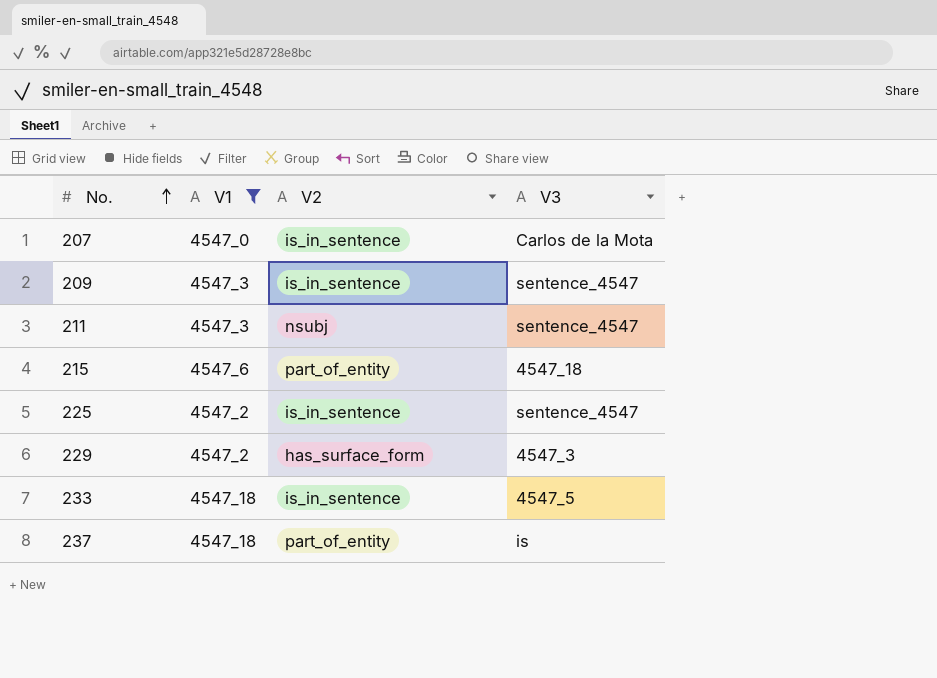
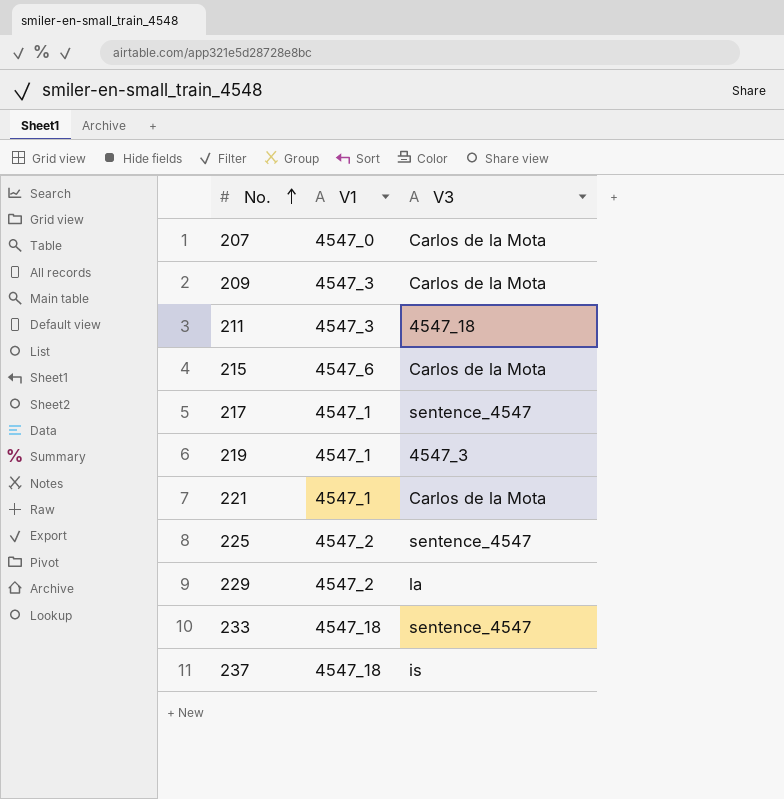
filter: V1 != 4547_1 -> none
column V2 | position: 3 -> none
209 | V3: sentence_4547 -> Carlos de la Mota
211 | V3: sentence_4547 -> 4547_18
215 | V3: 4547_18 -> Carlos de la Mota
229 | V3: 4547_3 -> la
233 | V3: 4547_5 -> sentence_4547

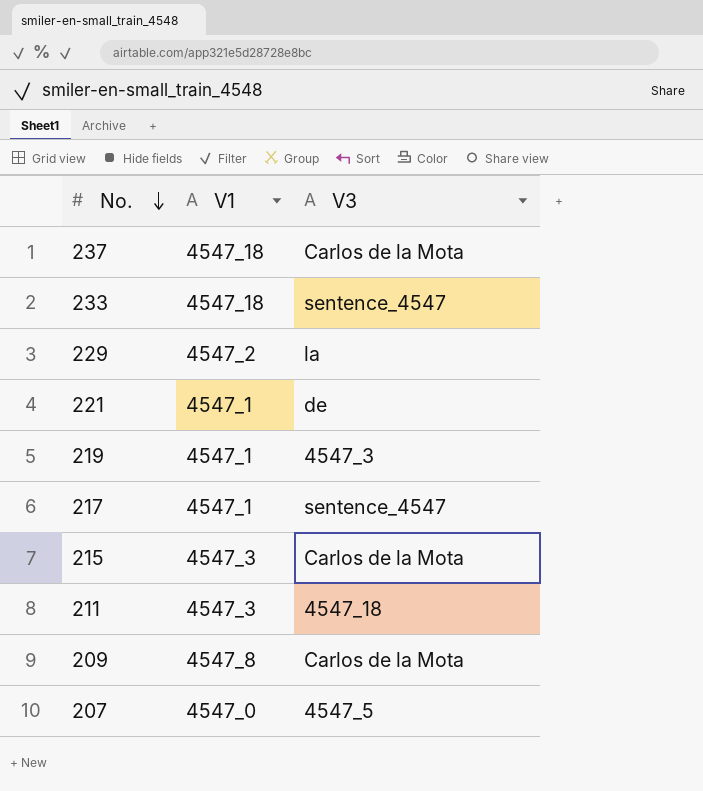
row order: No. ascending -> No. descending
row 225: 4547_2 | sentence_4547 -> none
237 | V3: is -> Carlos de la Mota
221 | V3: Carlos de la Mota -> de
215 | V1: 4547_6 -> 4547_3
209 | V1: 4547_3 -> 4547_8
207 | V3: Carlos de la Mota -> 4547_5

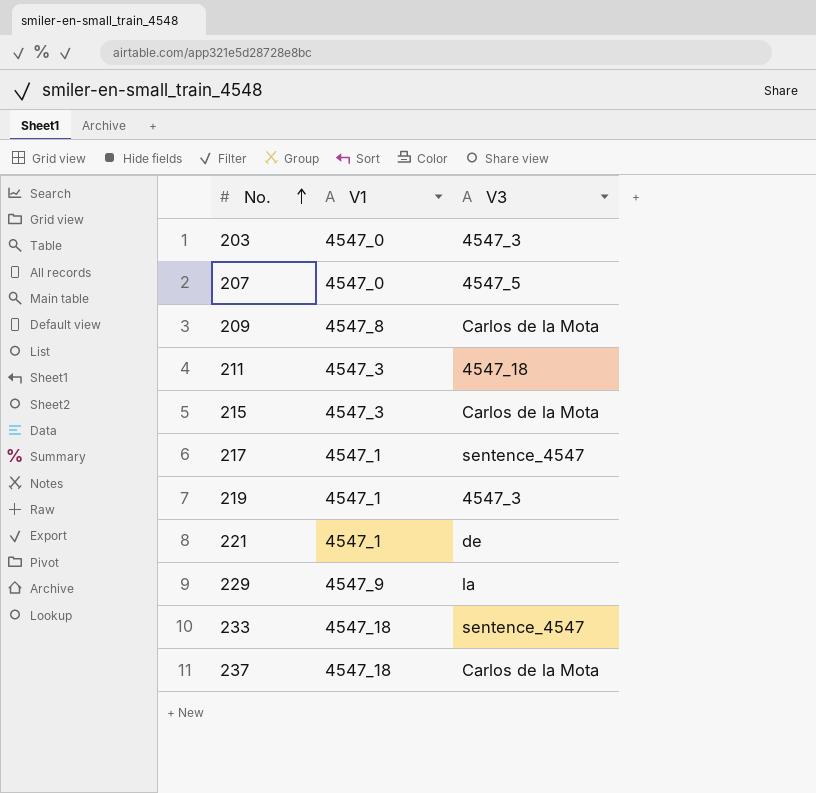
row order: No. descending -> No. ascending
row 203: none -> 4547_0 | 4547_3
229 | V1: 4547_2 -> 4547_9

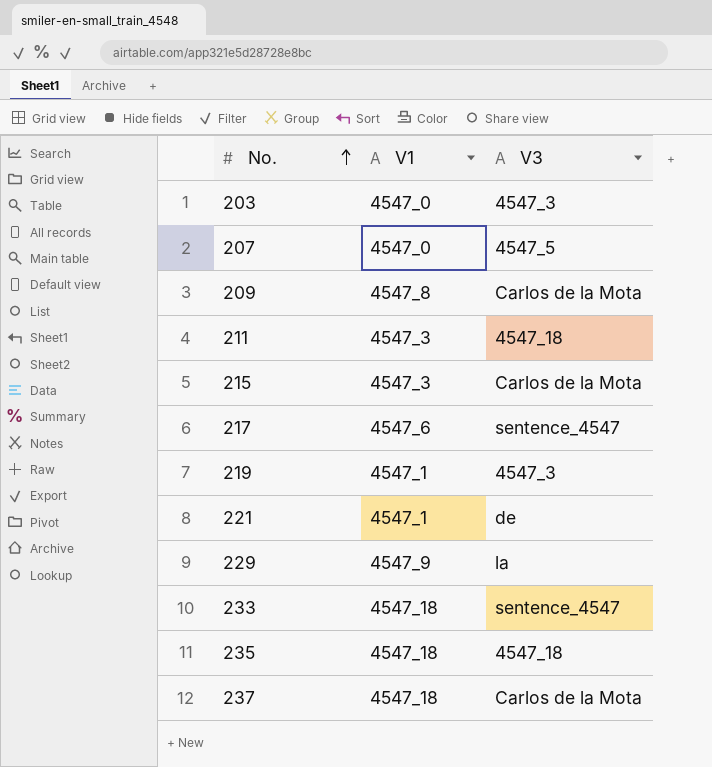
217 | V1: 4547_1 -> 4547_6
row 235: none -> 4547_18 | 4547_18

